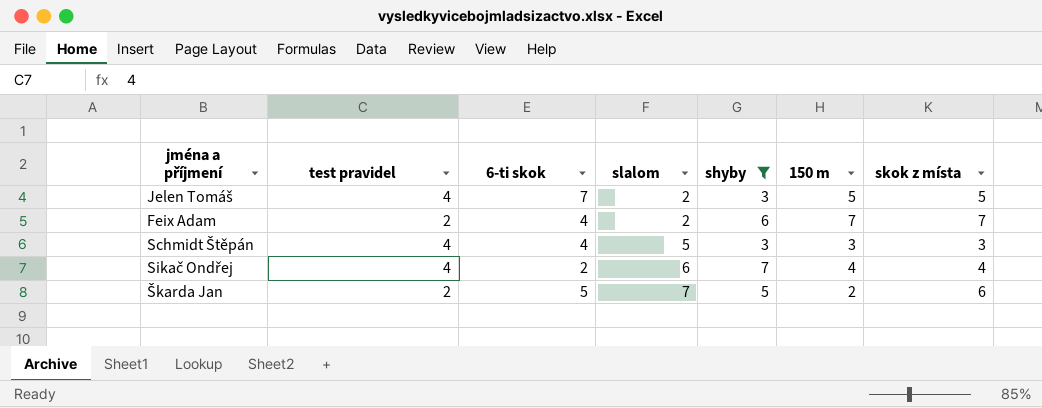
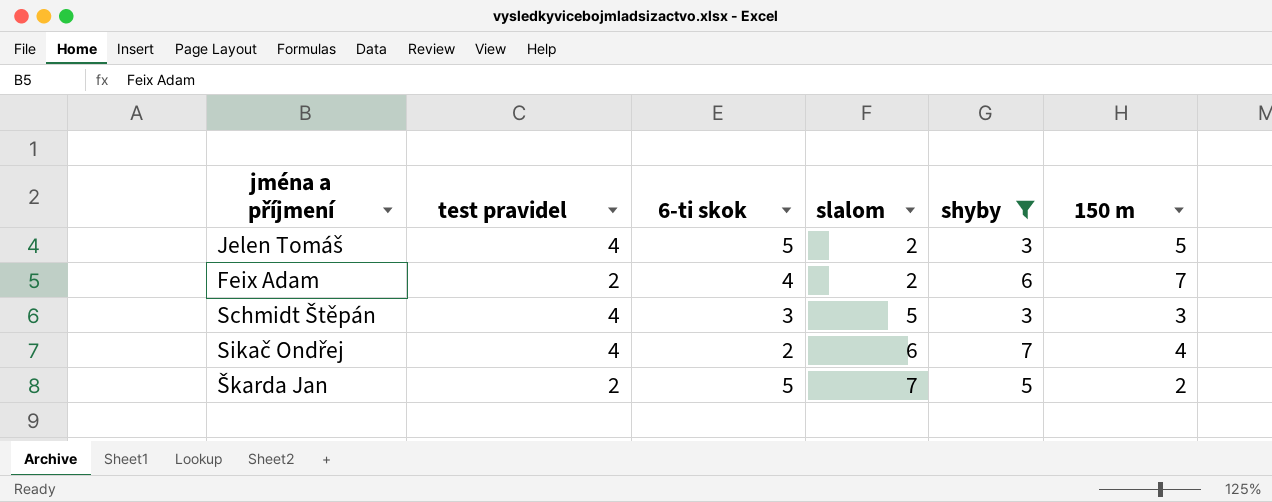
column skok z místa | position: 7 -> none
Jelen Tomáš | 6-ti skok: 7 -> 5
Schmidt Štěpán | 6-ti skok: 4 -> 3

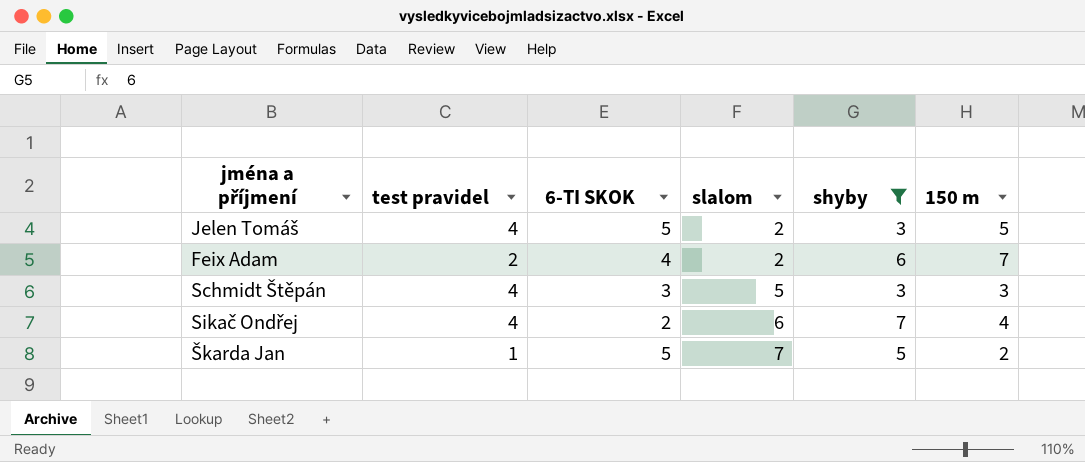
column name: 6-ti skok -> 6-TI SKOK
Škarda Jan | test pravidel: 2 -> 1

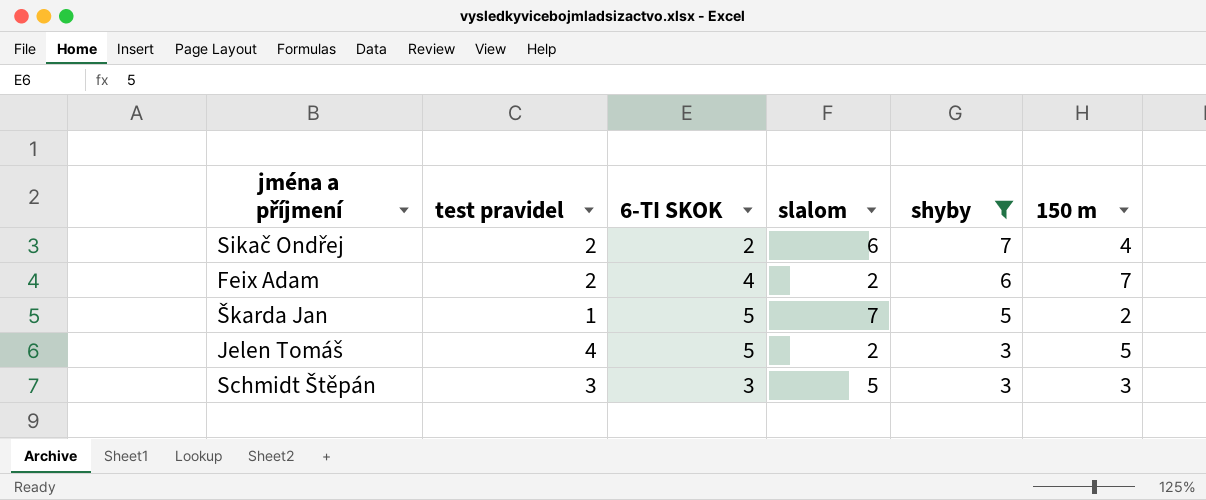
row order: slalom ascending -> shyby descending
Sikač Ondřej | test pravidel: 4 -> 2
Schmidt Štěpán | test pravidel: 4 -> 3

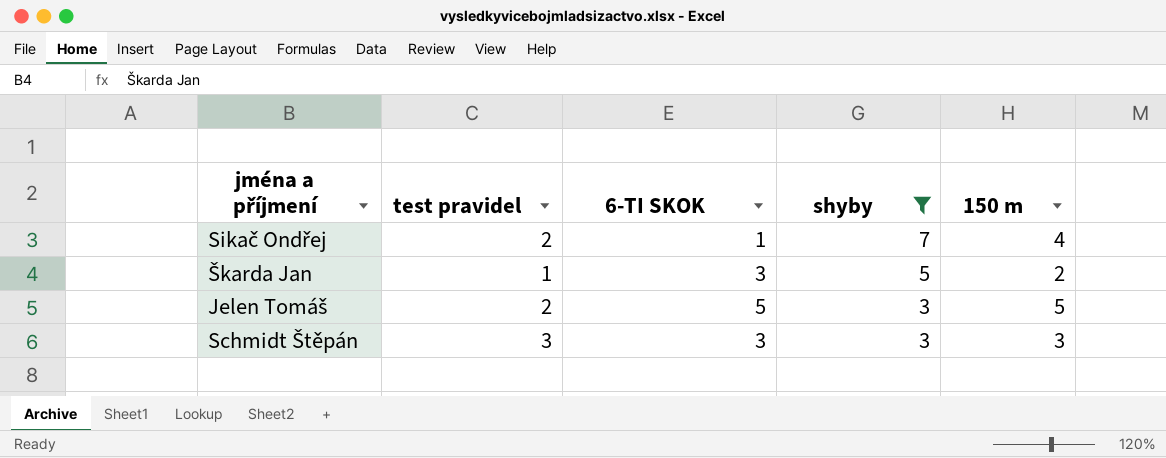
column slalom | position: 4 -> none
row Feix Adam: 2 | 4 | 2 | 6 | 7 -> none
Sikač Ondřej | 6-TI SKOK: 2 -> 1
Škarda Jan | 6-TI SKOK: 5 -> 3
Jelen Tomáš | test pravidel: 4 -> 2

